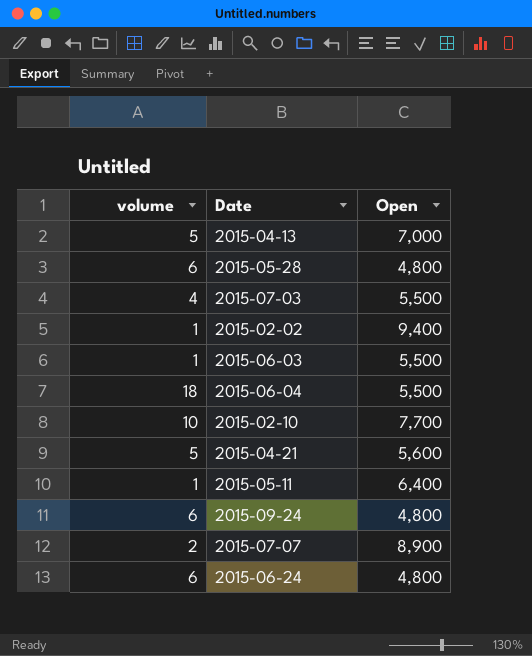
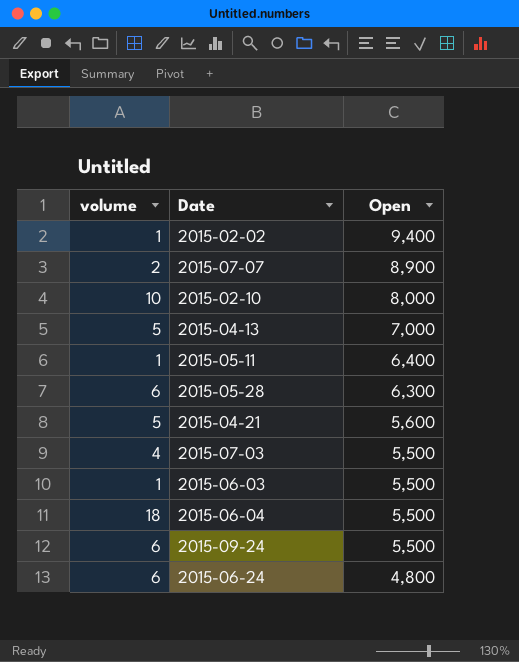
row order: none -> Open descending
2015-02-10 | Open: 7,700 -> 8,000
2015-05-28 | Open: 4,800 -> 6,300
2015-09-24 | Open: 4,800 -> 5,500

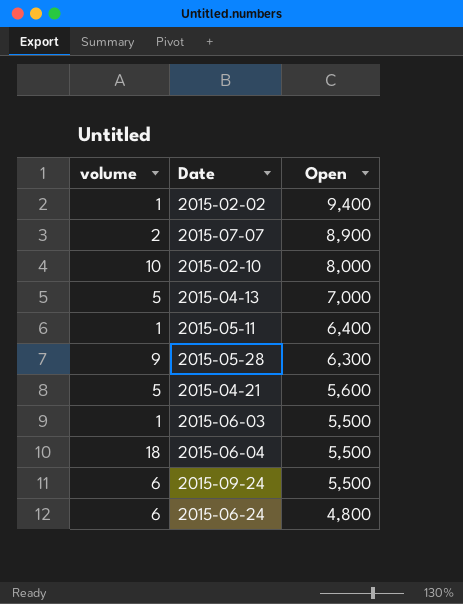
row 2015-07-03: 4 | 5,500 -> none
2015-05-28 | volume: 6 -> 9

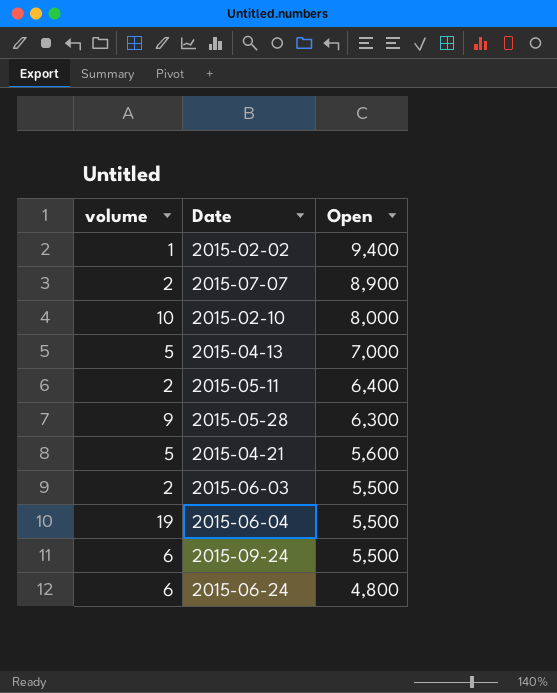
2015-05-11 | volume: 1 -> 2
2015-06-03 | volume: 1 -> 2
2015-06-04 | volume: 18 -> 19

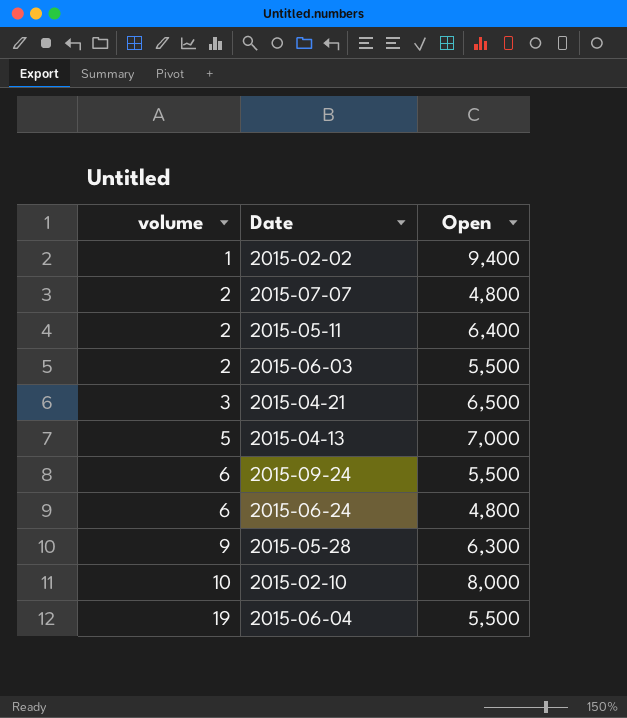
row order: Open descending -> volume ascending
2015-07-07 | Open: 8,900 -> 4,800
2015-04-21 | volume: 5 -> 3
2015-04-21 | Open: 5,600 -> 6,500

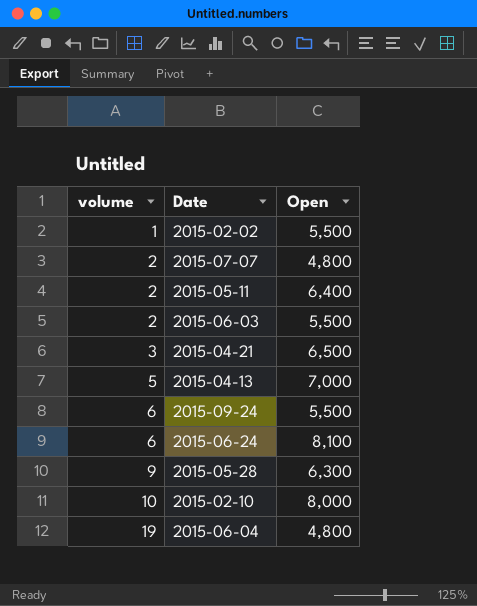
2015-02-02 | Open: 9,400 -> 5,500
2015-06-24 | Open: 4,800 -> 8,100
2015-06-04 | Open: 5,500 -> 4,800

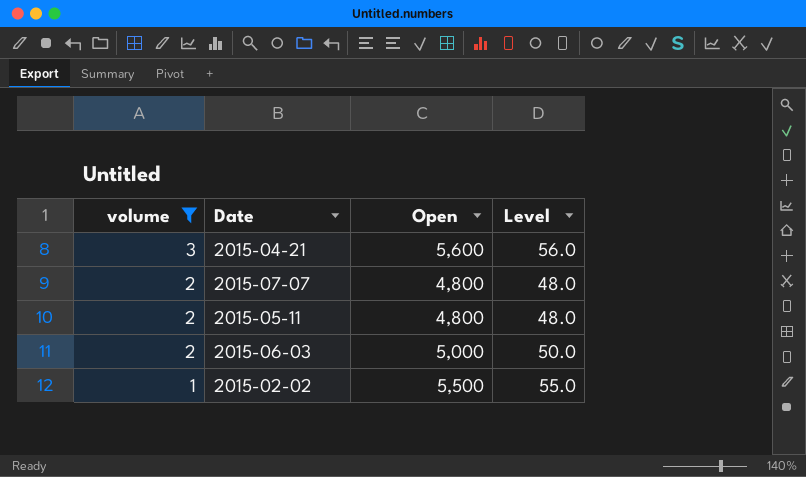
filter: none -> volume <= 3
row order: volume ascending -> volume descending
column Level | formula: none -> [Open] * 0.01
2015-04-21 | Open: 6,500 -> 5,600
2015-05-11 | Open: 6,400 -> 4,800
2015-06-03 | Open: 5,500 -> 5,000

